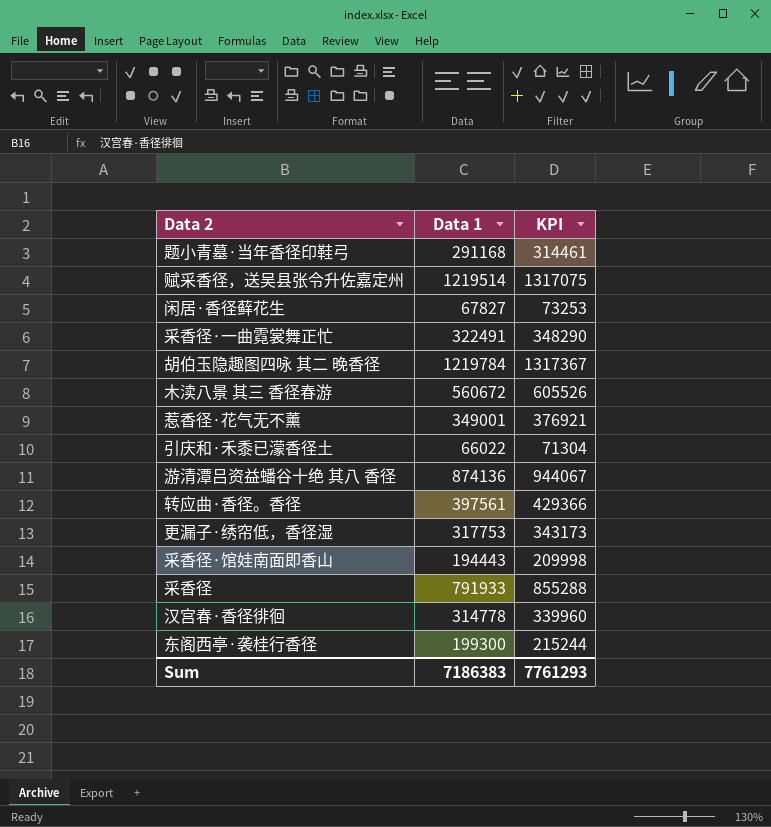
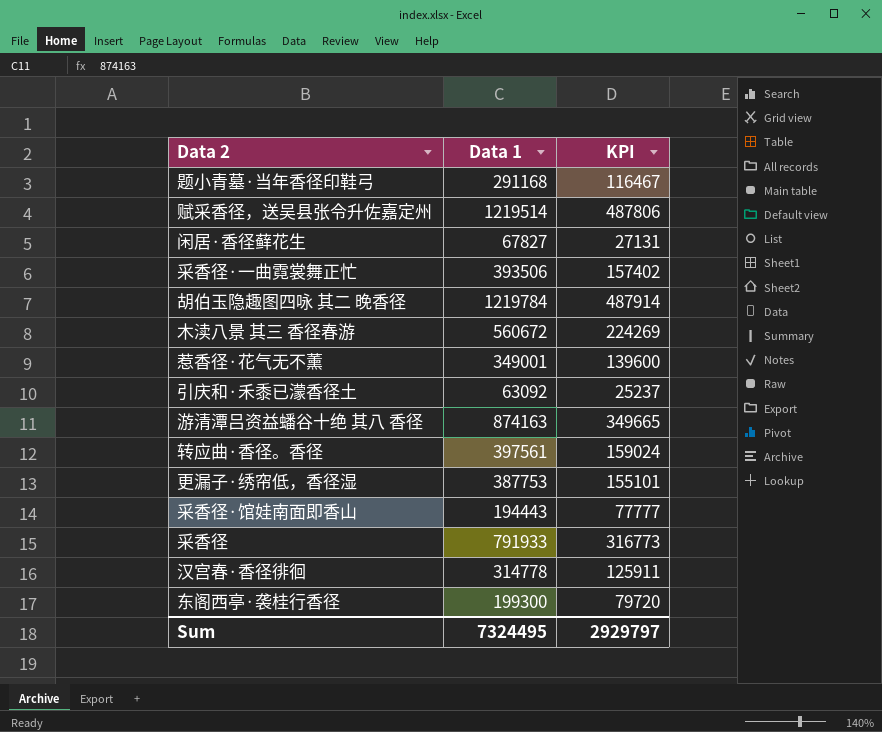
column KPI | formula: [Data 1] * 1.08 -> [Data 1] * 0.4
采香径·一曲霓裳舞正忙 | Data 1: 322491 -> 393506
引庆和·禾黍已濛香径土 | Data 1: 66022 -> 63092
游清潭吕资益蟠谷十绝 其八 香径 | Data 1: 874136 -> 874163
更漏子·绣帘低，香径湿 | Data 1: 317753 -> 387753
Sum | Data 1: 7186383 -> 7324495
Sum | KPI: 7761293 -> 2929797

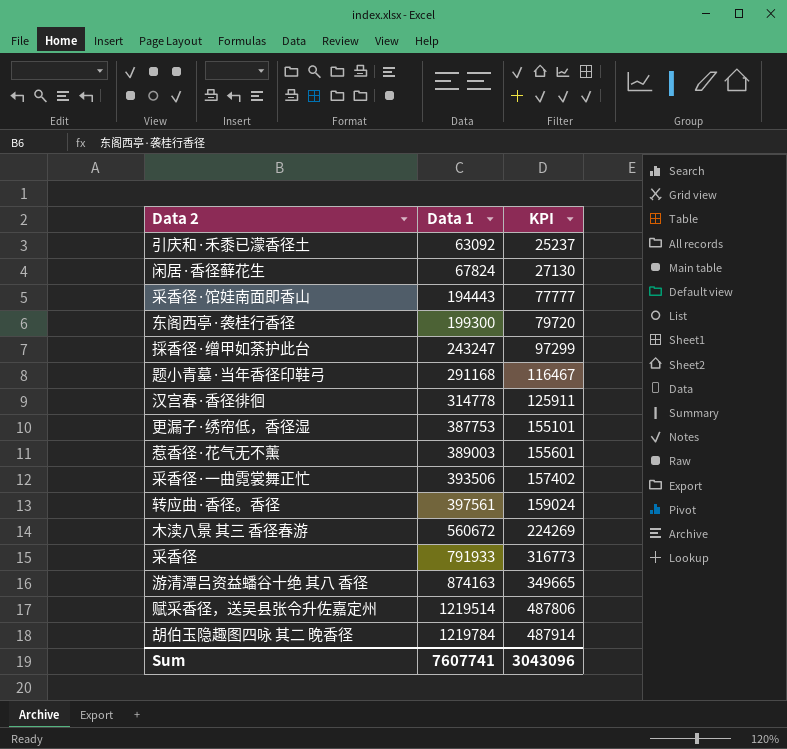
row order: none -> Data 1 ascending
闲居·香径藓花生 | Data 1: 67827 -> 67824
闲居·香径藓花生 | KPI: 27131 -> 27130
row 採香径·缯甲如荼护此台: none -> 243247 | 97299
惹香径·花气无不薰 | Data 1: 349001 -> 389003
惹香径·花气无不薰 | KPI: 139600 -> 155601
Sum | Data 1: 7324495 -> 7607741
Sum | KPI: 2929797 -> 3043096

